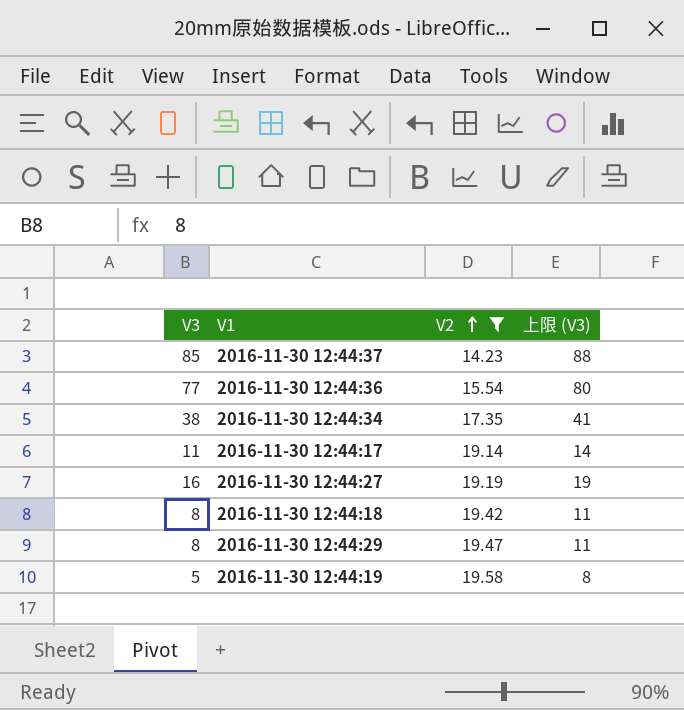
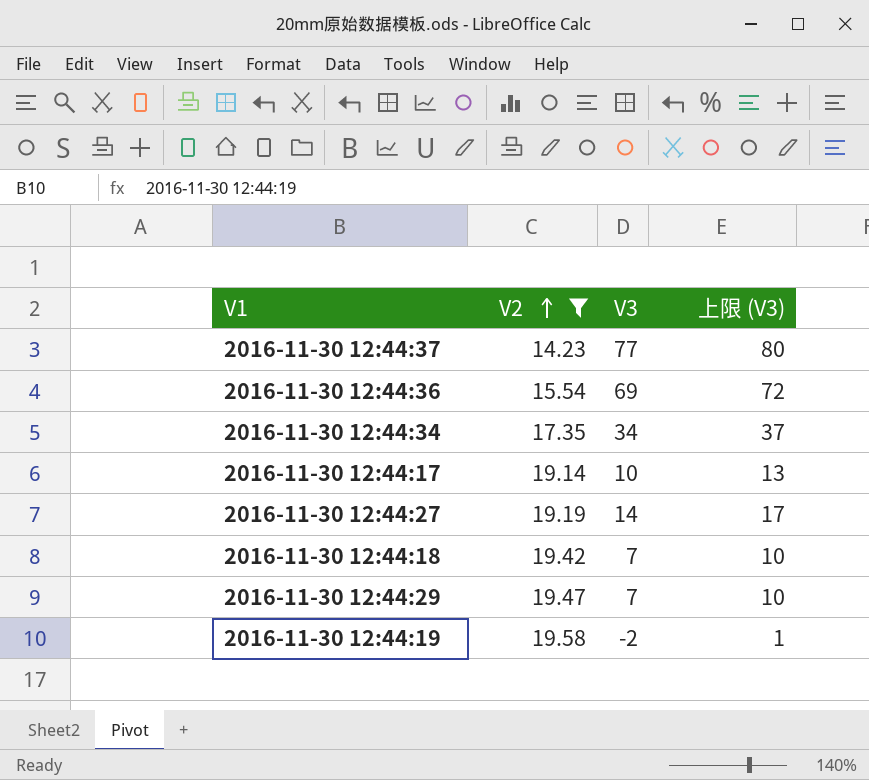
column V3 | position: 1 -> 3
2016-11-30 12:44:37 | V3: 85 -> 77
2016-11-30 12:44:37 | 上限 (V3): 88 -> 80
2016-11-30 12:44:36 | V3: 77 -> 69
2016-11-30 12:44:36 | 上限 (V3): 80 -> 72
2016-11-30 12:44:34 | V3: 38 -> 34
2016-11-30 12:44:34 | 上限 (V3): 41 -> 37
2016-11-30 12:44:17 | V3: 11 -> 10
2016-11-30 12:44:17 | 上限 (V3): 14 -> 13
2016-11-30 12:44:27 | V3: 16 -> 14
2016-11-30 12:44:27 | 上限 (V3): 19 -> 17
2016-11-30 12:44:18 | V3: 8 -> 7
2016-11-30 12:44:18 | 上限 (V3): 11 -> 10
2016-11-30 12:44:29 | V3: 8 -> 7
2016-11-30 12:44:29 | 上限 (V3): 11 -> 10
2016-11-30 12:44:19 | V3: 5 -> -2
2016-11-30 12:44:19 | 上限 (V3): 8 -> 1

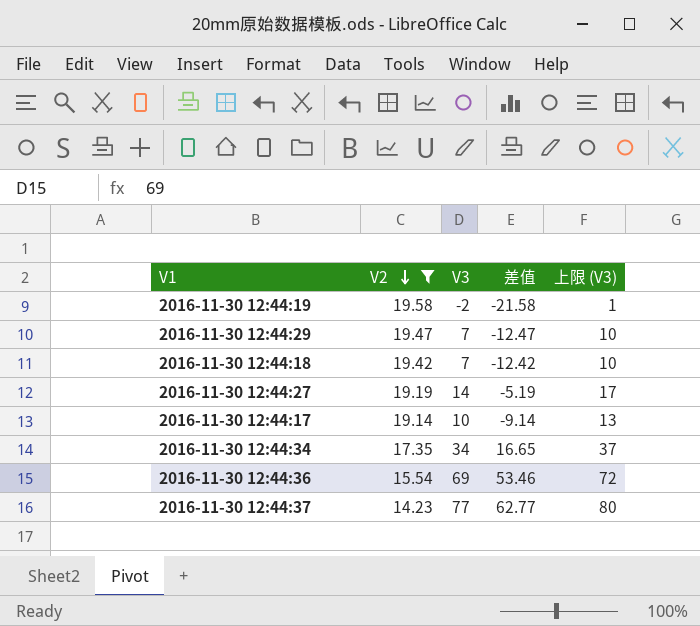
row order: V2 ascending -> V2 descending
column 差值 | formula: none -> [V3] - [V2]

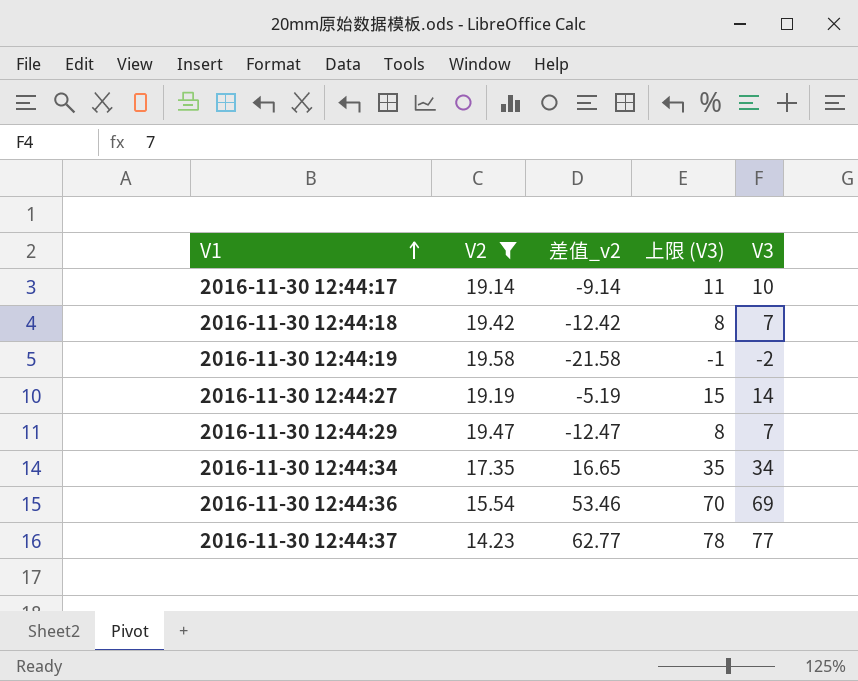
row order: V2 descending -> V1 ascending
column name: 差值 -> 差值_v2
column 上限 (V3) | formula: [V3] + 3 -> [V3] + 1
column V3 | position: 3 -> 5

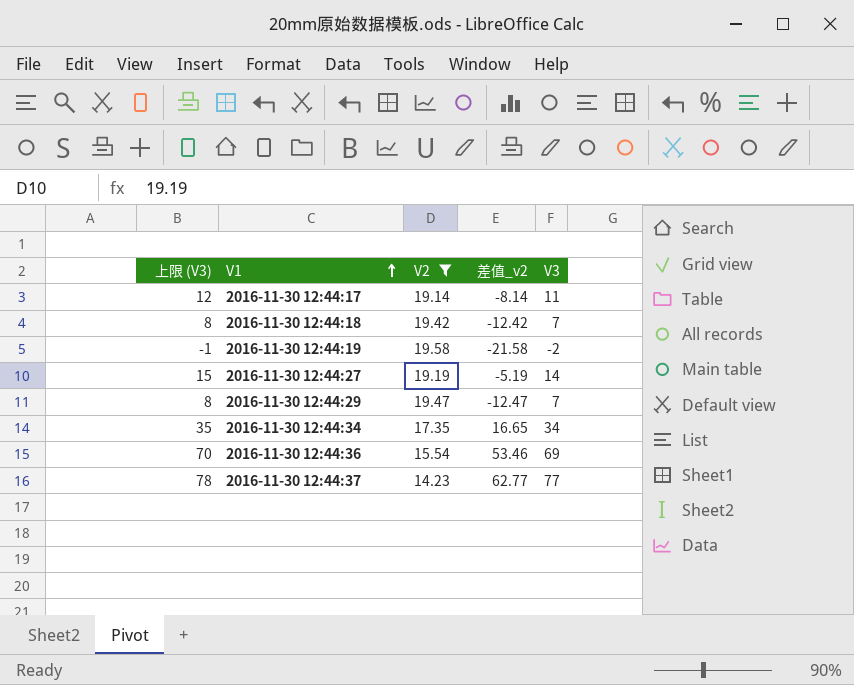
column 上限 (V3) | position: 4 -> 1
2016-11-30 12:44:17 | 上限 (V3): 11 -> 12
2016-11-30 12:44:17 | 差值_v2: -9.14 -> -8.14
2016-11-30 12:44:17 | V3: 10 -> 11

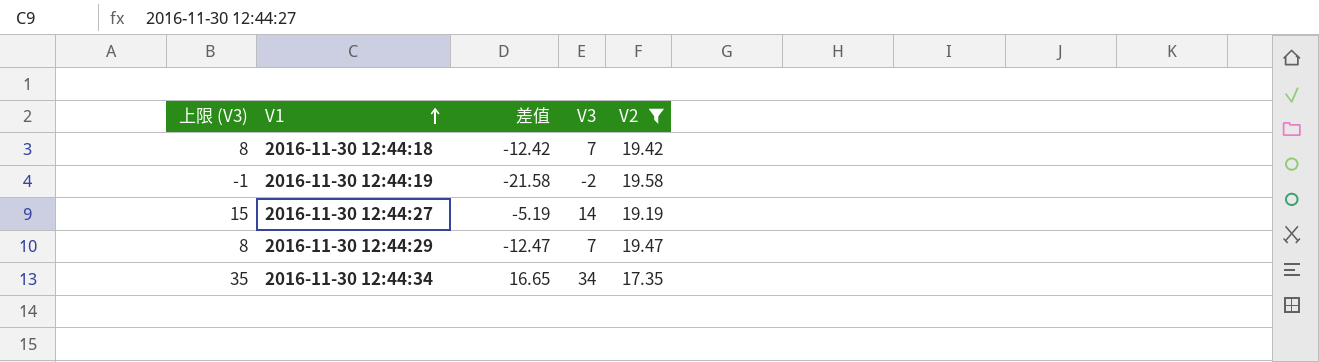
column name: 差值_v2 -> 差值
column V2 | position: 3 -> 5
row 2016-11-30 12:44:17: 12 | 19.14 | -8.14 | 11 -> none
row 2016-11-30 12:44:36: 70 | 15.54 | 53.46 | 69 -> none
row 2016-11-30 12:44:37: 78 | 14.23 | 62.77 | 77 -> none

